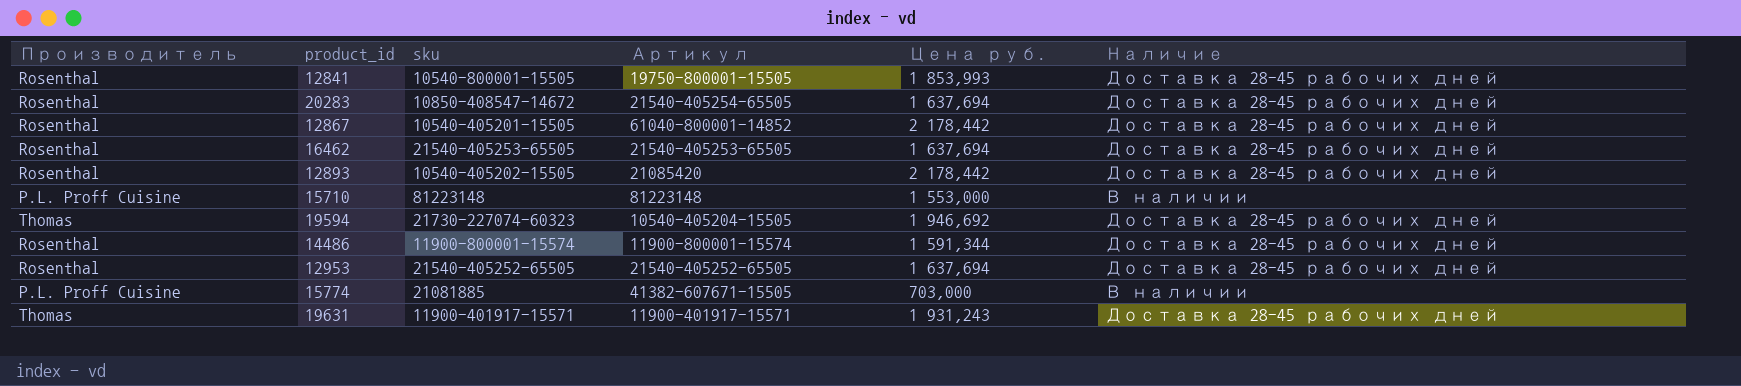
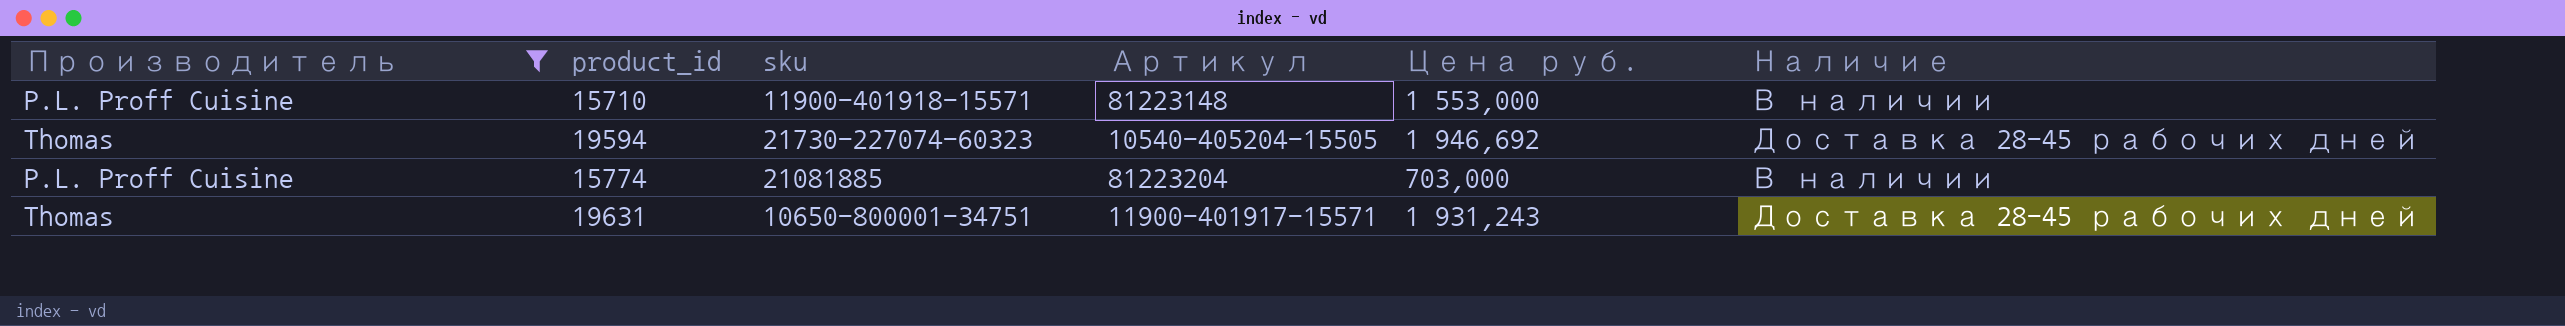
filter: none -> Производитель != Rosenthal
15710 | sku: 81223148 -> 11900-401918-15571
15774 | Артикул: 41382-607671-15505 -> 81223204
19631 | sku: 11900-401917-15571 -> 10650-800001-34751

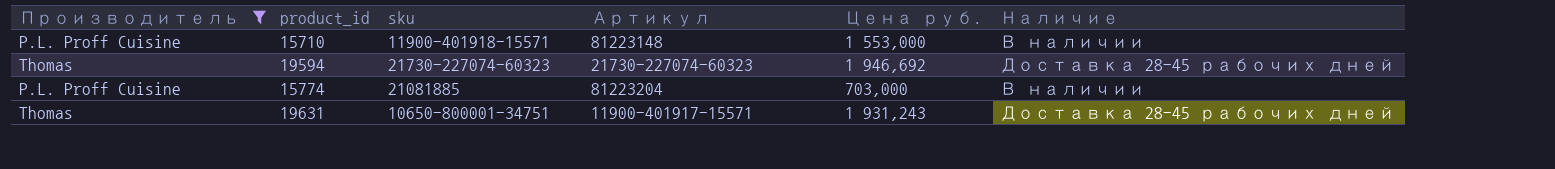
19594 | Артикул: 10540-405204-15505 -> 21730-227074-60323

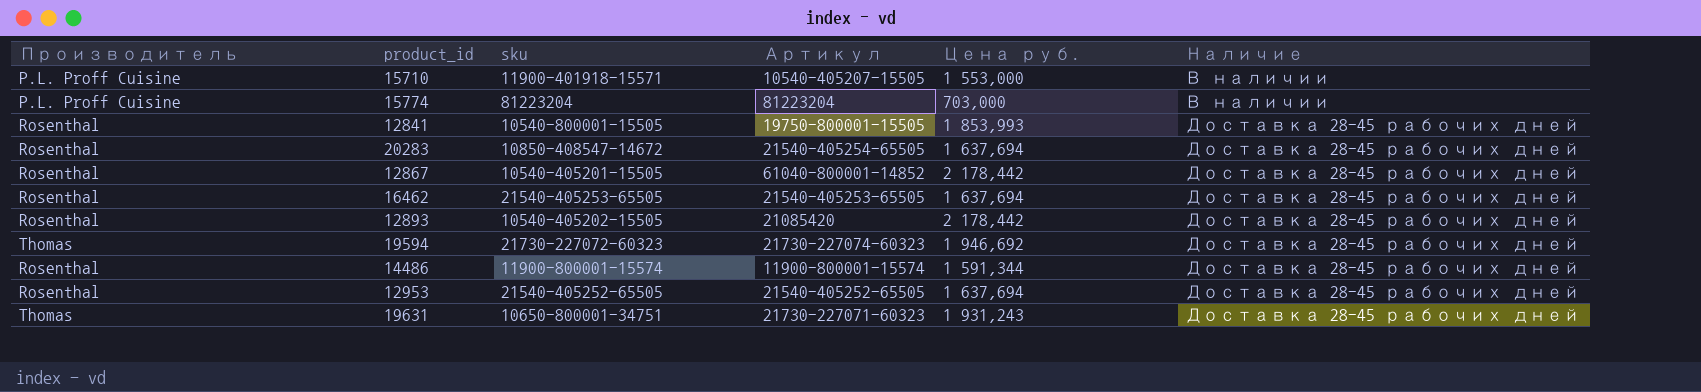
filter: Производитель != Rosenthal -> none
row order: none -> Наличие ascending
15710 | Артикул: 81223148 -> 10540-405207-15505
15774 | sku: 21081885 -> 81223204
19594 | sku: 21730-227074-60323 -> 21730-227072-60323
19631 | Артикул: 11900-401917-15571 -> 21730-227071-60323

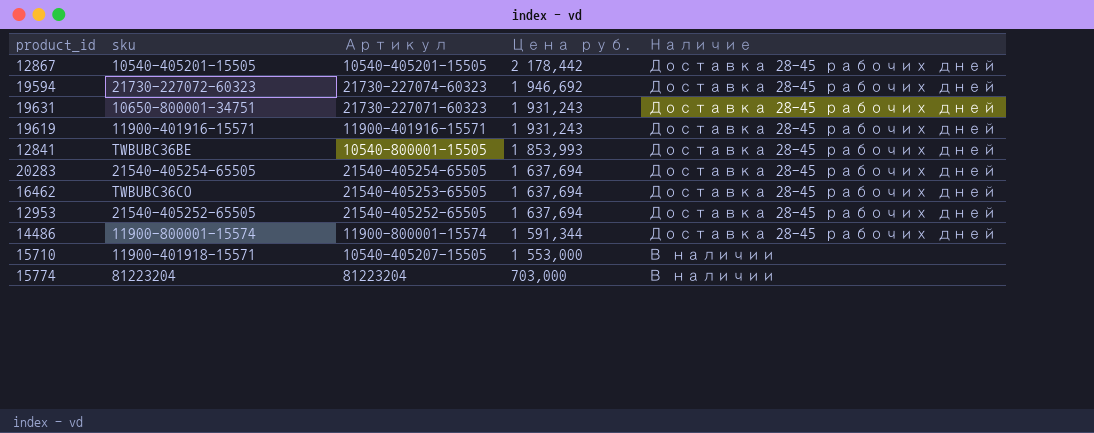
row order: Наличие ascending -> Цена руб. descending
column Производитель | position: 1 -> none
row 12893: Rosenthal | 10540-405202-15505 | 21085420 | 2 178,442 | Доставка 28-45 рабочих дней -> none
12867 | Артикул: 61040-800001-14852 -> 10540-405201-15505
row 19619: none -> 11900-401916-15571 | 11900-401916-15571 | 1 931,243 | Доставка 28-45 рабочих дней
12841 | sku: 10540-800001-15505 -> TWBUBC36BE
12841 | Артикул: 19750-800001-15505 -> 10540-800001-15505
20283 | sku: 10850-408547-14672 -> 21540-405254-65505
16462 | sku: 21540-405253-65505 -> TWBUBC36CO

